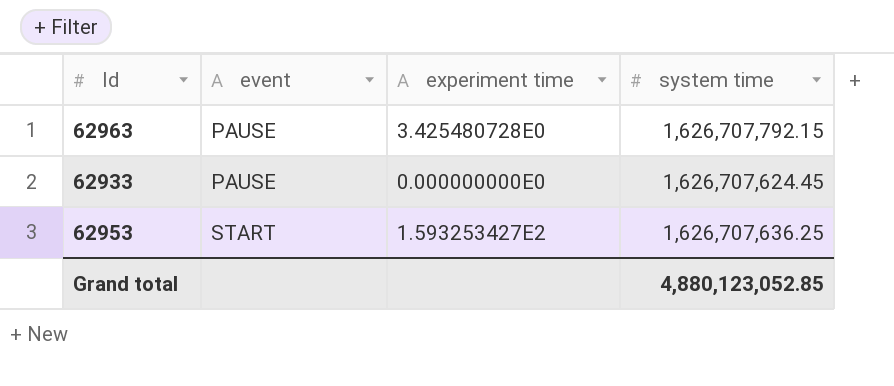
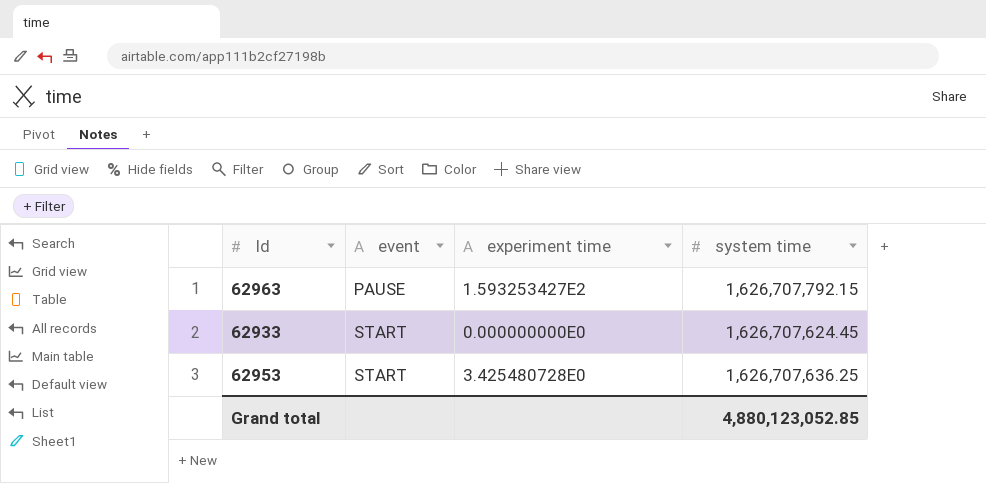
62963 | experiment time: 3.425480728E0 -> 1.593253427E2
62933 | event: PAUSE -> START
62953 | experiment time: 1.593253427E2 -> 3.425480728E0

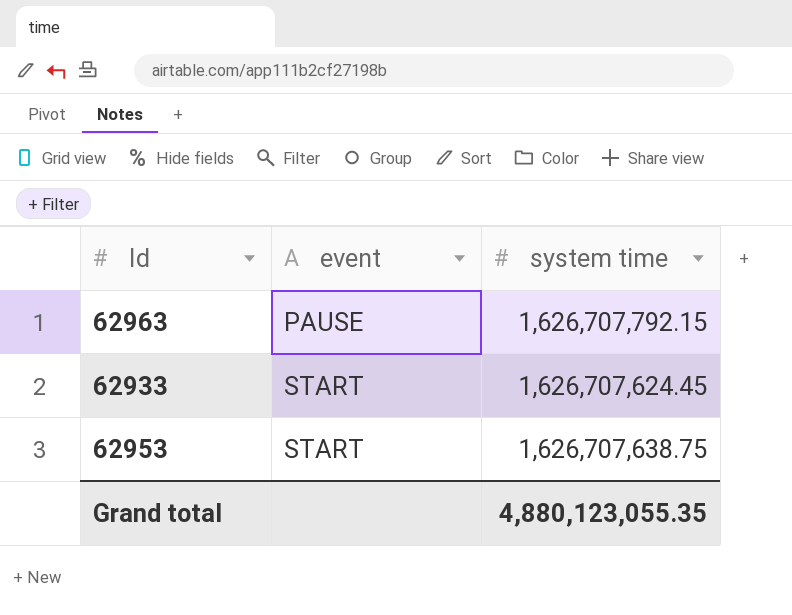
column experiment time | position: 3 -> none
62953 | system time: 1,626,707,636.25 -> 1,626,707,638.75
Grand total | system time: 4,880,123,052.85 -> 4,880,123,055.35

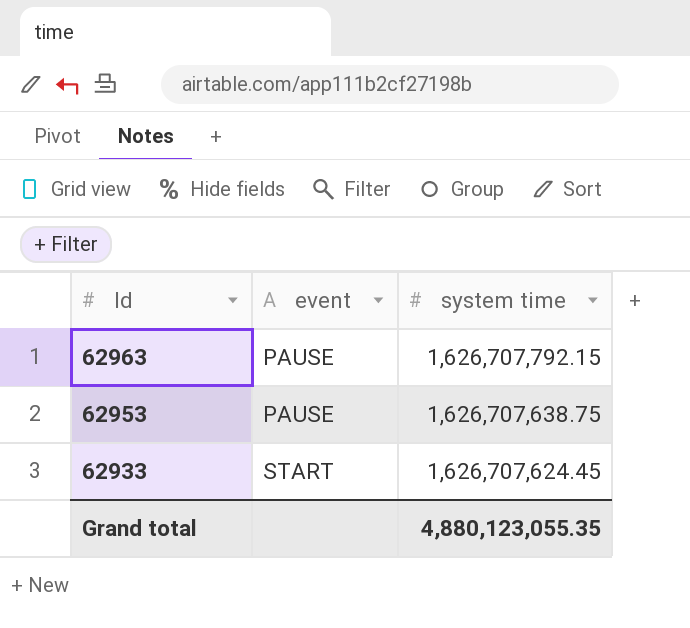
row order: event ascending -> Id descending
62953 | event: START -> PAUSE

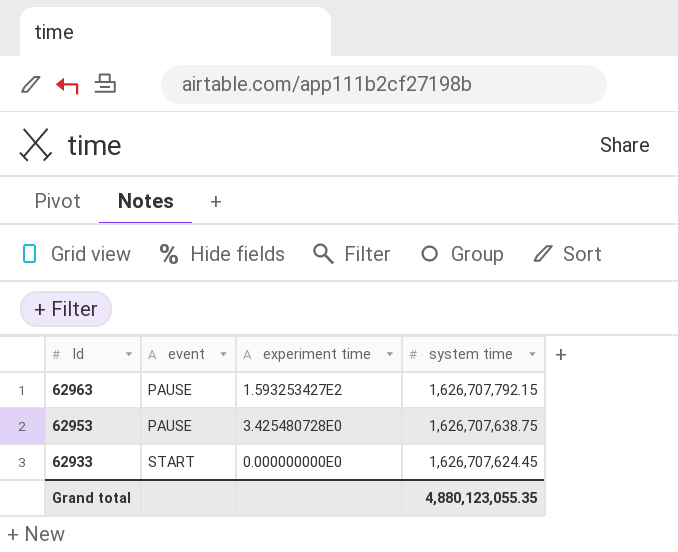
column experiment time | position: none -> 3

